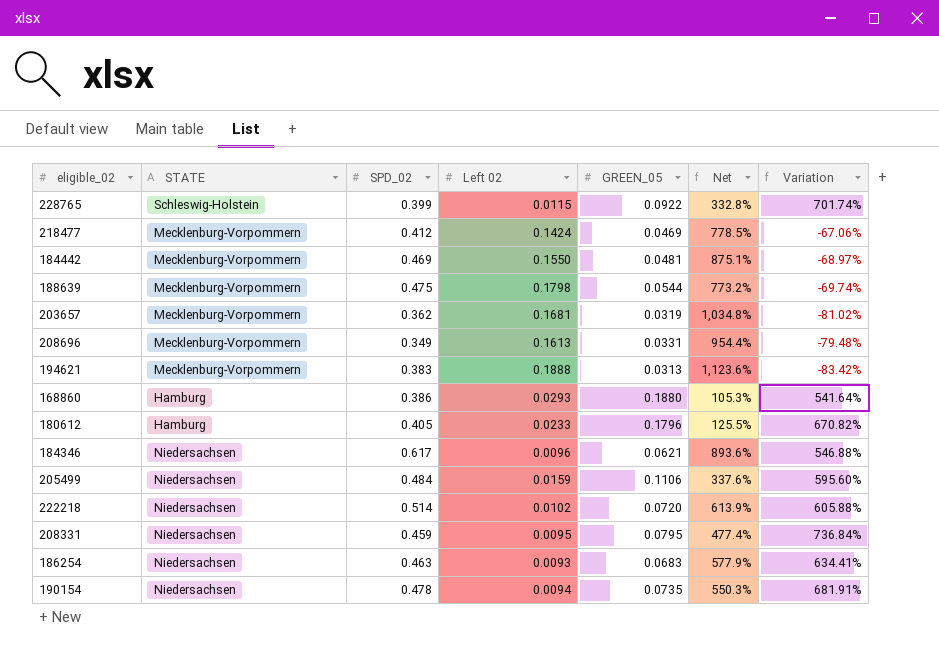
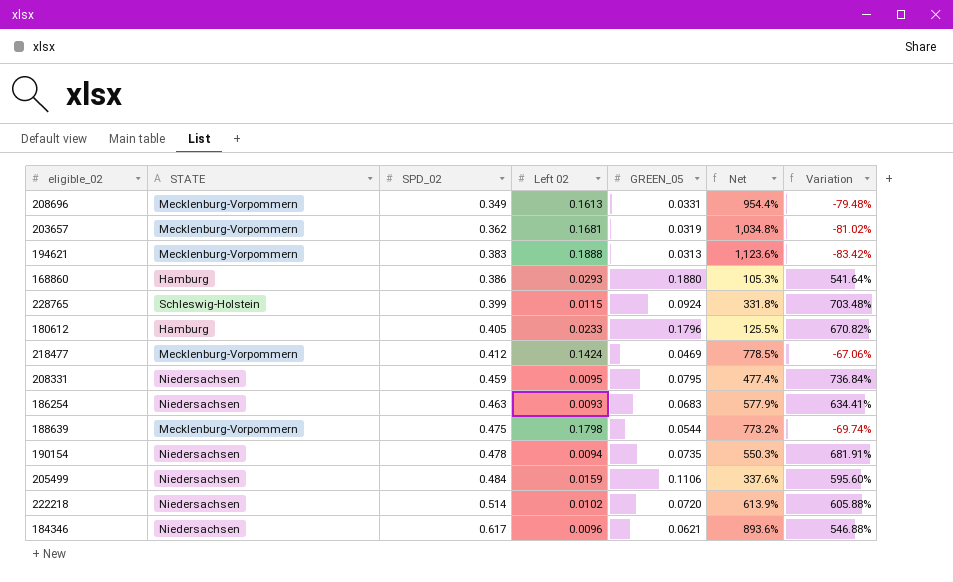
row order: none -> SPD_02 ascending
row 184442: Mecklenburg-Vorpommern | 0.469 | 0.1550 | 0.0481 | 875.1% | -68.97% -> none
228765 | GREEN_05: 0.0922 -> 0.0924
228765 | Net: 332.8% -> 331.8%
228765 | Variation: 701.74% -> 703.48%

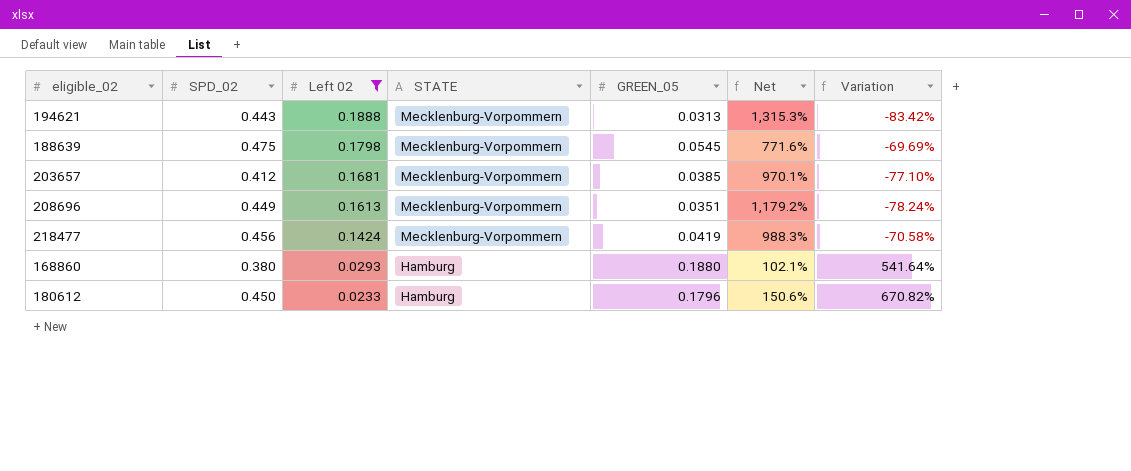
filter: none -> Left 02 >= 0.0233
row order: SPD_02 ascending -> Left 02 descending
column STATE | position: 2 -> 4
194621 | SPD_02: 0.383 -> 0.443
194621 | Net: 1,123.6% -> 1,315.3%
188639 | GREEN_05: 0.0544 -> 0.0545
188639 | Net: 773.2% -> 771.6%
188639 | Variation: -69.74% -> -69.69%
203657 | SPD_02: 0.362 -> 0.412
203657 | GREEN_05: 0.0319 -> 0.0385
203657 | Net: 1,034.8% -> 970.1%
203657 | Variation: -81.02% -> -77.10%
208696 | SPD_02: 0.349 -> 0.449
208696 | GREEN_05: 0.0331 -> 0.0351
208696 | Net: 954.4% -> 1,179.2%
208696 | Variation: -79.48% -> -78.24%
218477 | SPD_02: 0.412 -> 0.456
218477 | GREEN_05: 0.0469 -> 0.0419
218477 | Net: 778.5% -> 988.3%
218477 | Variation: -67.06% -> -70.58%
168860 | SPD_02: 0.386 -> 0.380
168860 | Net: 105.3% -> 102.1%
180612 | SPD_02: 0.405 -> 0.450
180612 | Net: 125.5% -> 150.6%

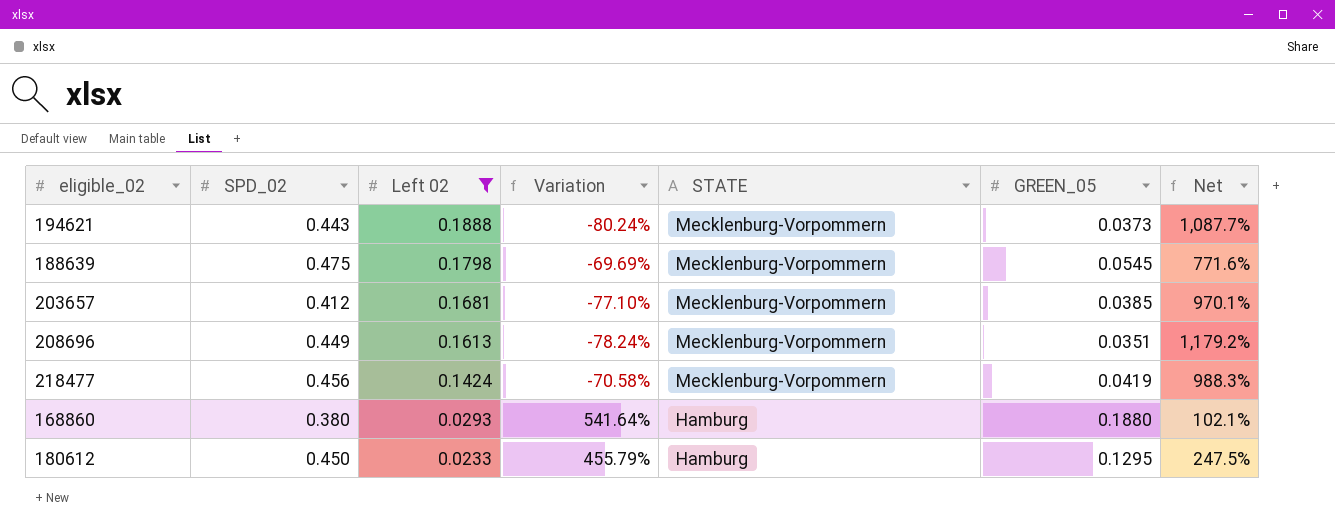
column Variation | position: 7 -> 4
194621 | Variation: -83.42% -> -80.24%
194621 | GREEN_05: 0.0313 -> 0.0373
194621 | Net: 1,315.3% -> 1,087.7%
180612 | Variation: 670.82% -> 455.79%
180612 | GREEN_05: 0.1796 -> 0.1295
180612 | Net: 150.6% -> 247.5%

